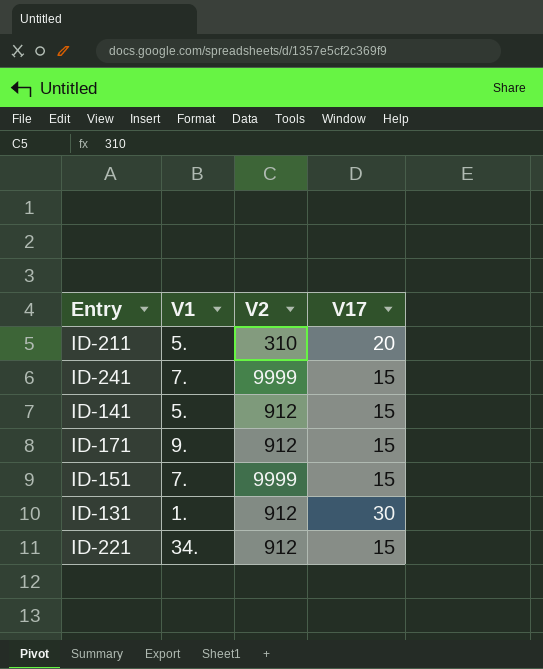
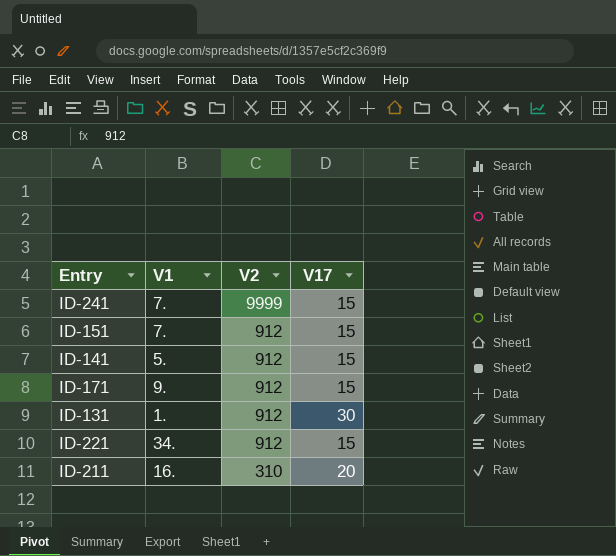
row order: none -> V2 descending
ID-151 | V2: 9999 -> 912
ID-211 | V1: 5. -> 16.

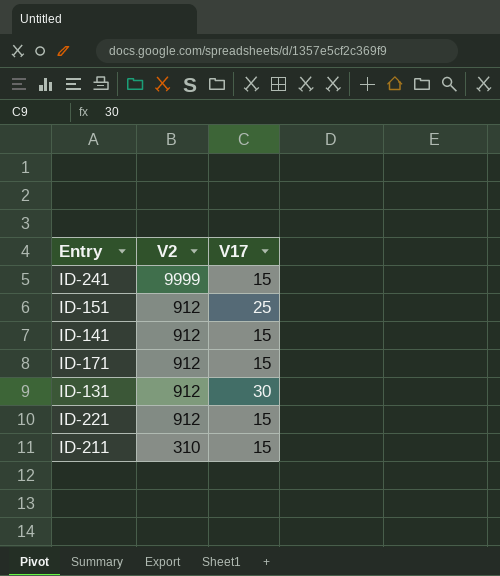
column V1 | position: 2 -> none
ID-151 | V17: 15 -> 25
ID-211 | V17: 20 -> 15

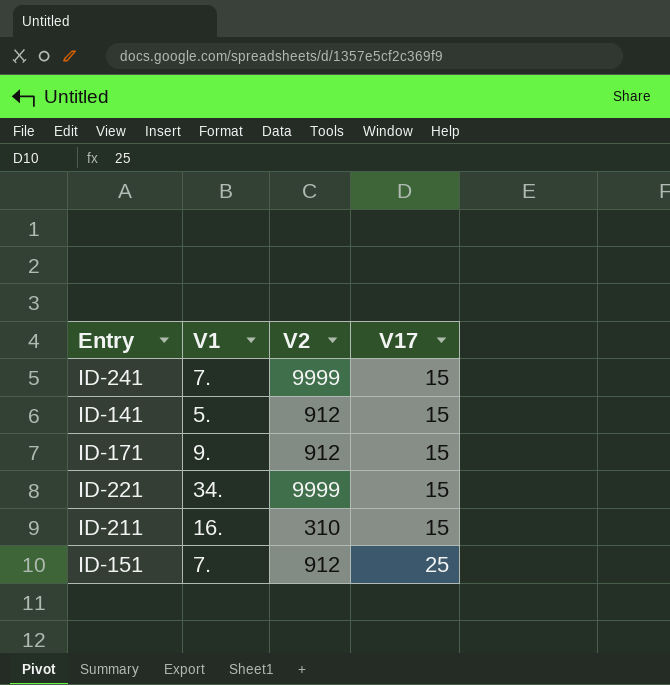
row order: V2 descending -> V17 ascending
column V1 | position: none -> 2
row ID-131: 912 | 30 -> none
ID-221 | V2: 912 -> 9999

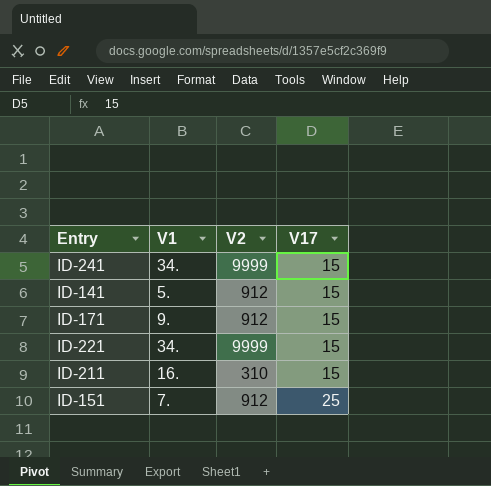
ID-241 | V1: 7. -> 34.

